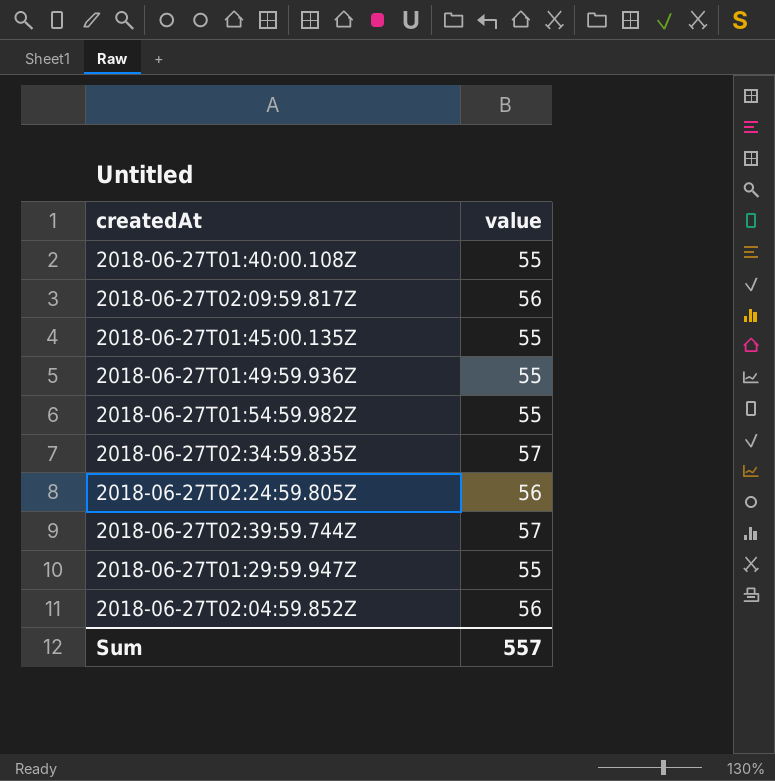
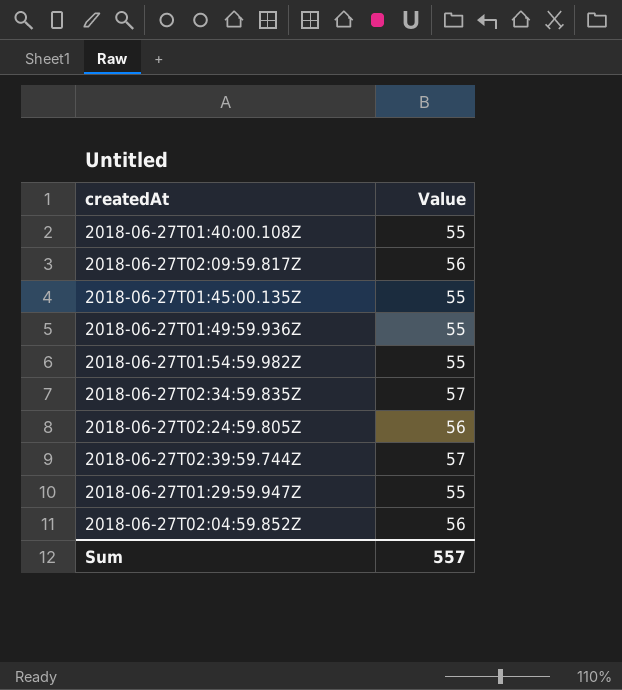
column name: value -> Value

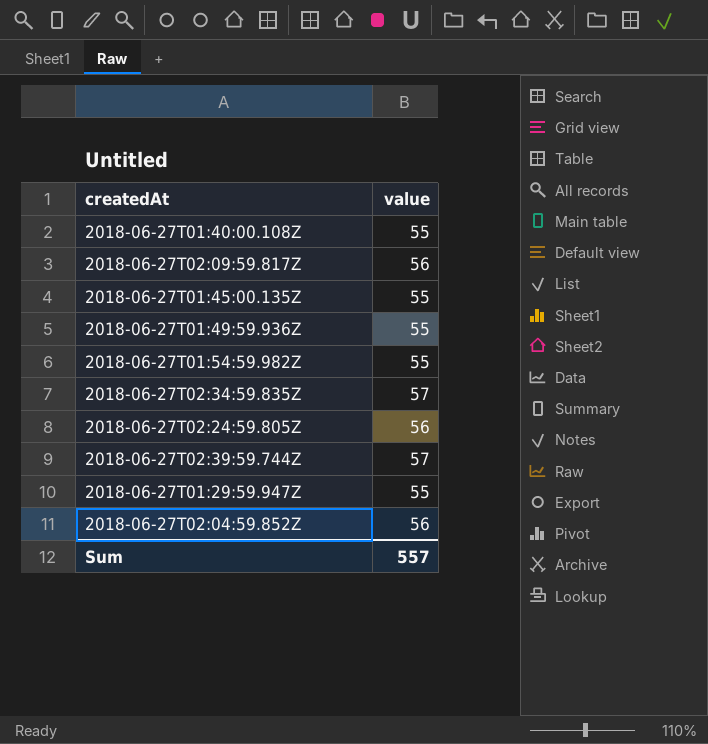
column name: Value -> value

